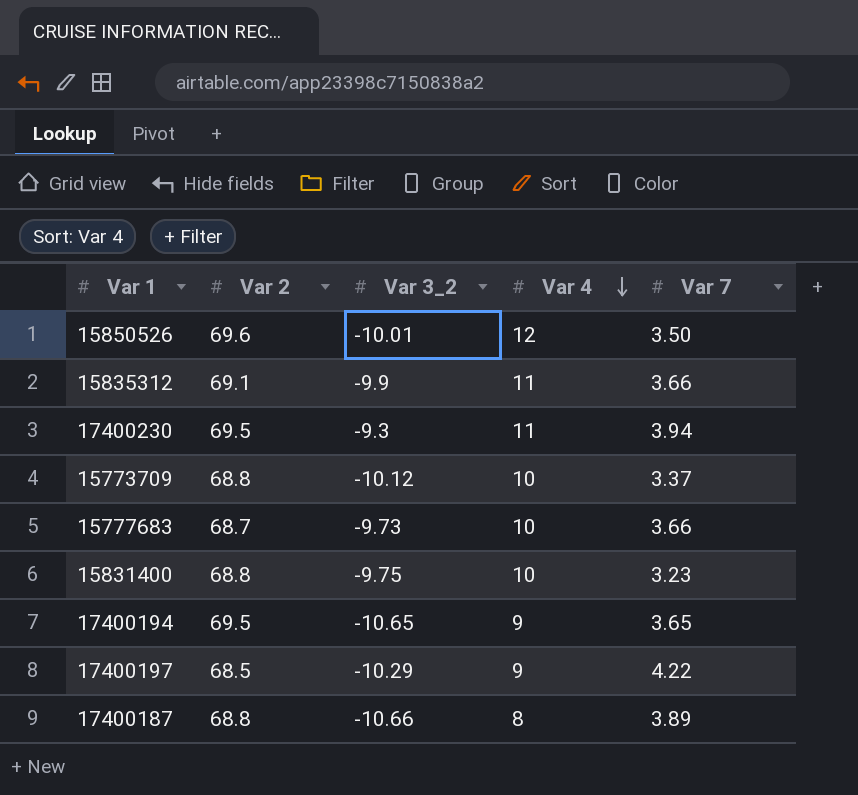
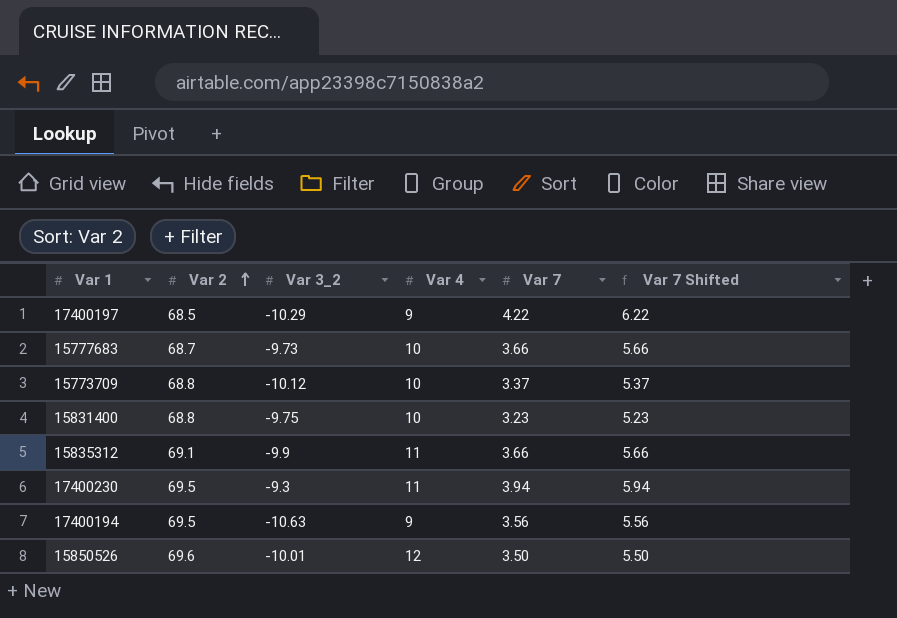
row order: Var 4 descending -> Var 2 ascending
column Var 7 Shifted | formula: none -> [Var 7] + 2
row 17400187: 68.8 | -10.66 | 8 | 3.89 -> none
17400194 | Var 3_2: -10.65 -> -10.63
17400194 | Var 7: 3.65 -> 3.56

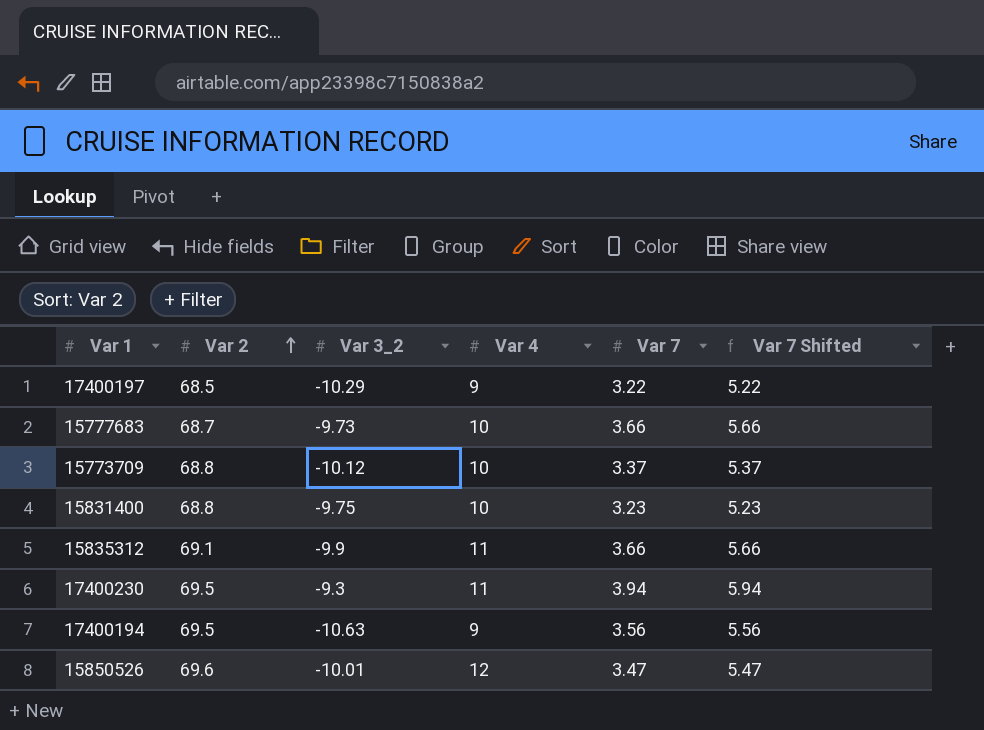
17400197 | Var 7: 4.22 -> 3.22
17400197 | Var 7 Shifted: 6.22 -> 5.22
15850526 | Var 7: 3.50 -> 3.47
15850526 | Var 7 Shifted: 5.50 -> 5.47

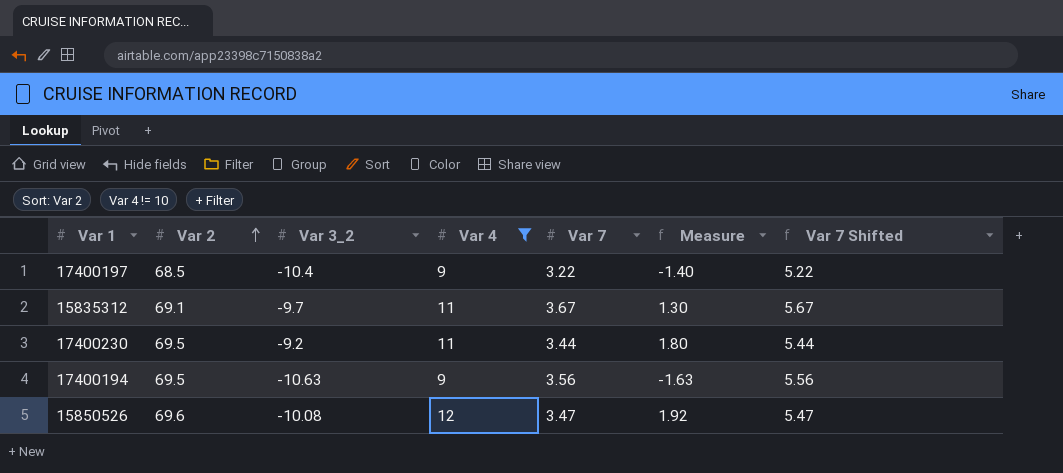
filter: none -> Var 4 != 10
column Measure | formula: none -> [Var 3_2] + [Var 4]
17400197 | Var 3_2: -10.29 -> -10.4
15835312 | Var 3_2: -9.9 -> -9.7
15835312 | Var 7: 3.66 -> 3.67
15835312 | Var 7 Shifted: 5.66 -> 5.67
17400230 | Var 3_2: -9.3 -> -9.2
17400230 | Var 7: 3.94 -> 3.44
17400230 | Var 7 Shifted: 5.94 -> 5.44
15850526 | Var 3_2: -10.01 -> -10.08

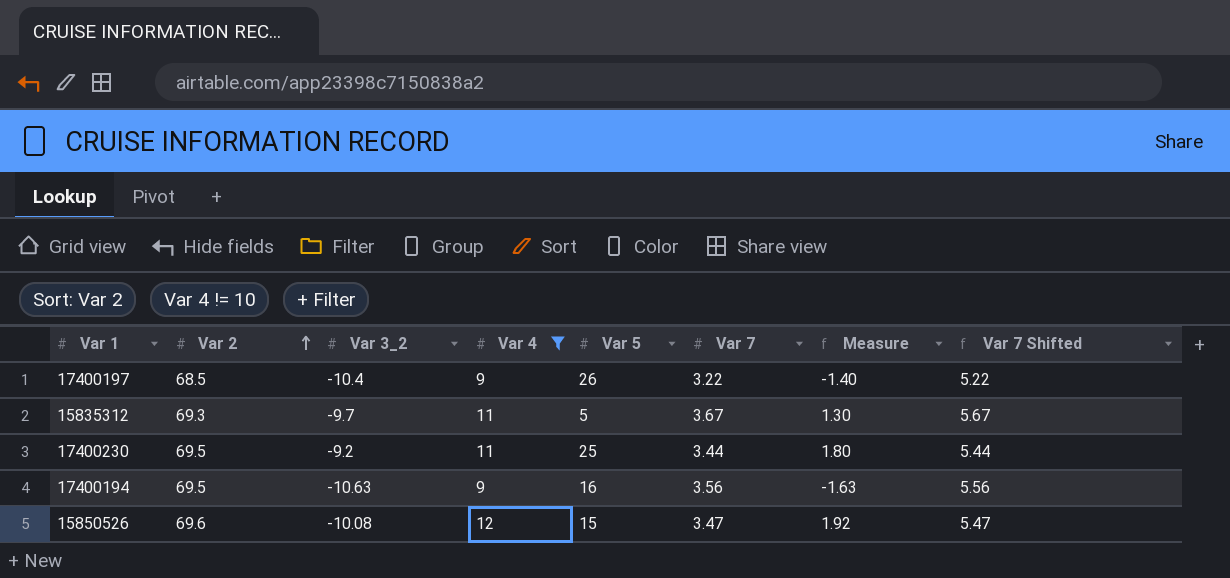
column Var 5 | position: none -> 5
15835312 | Var 2: 69.1 -> 69.3

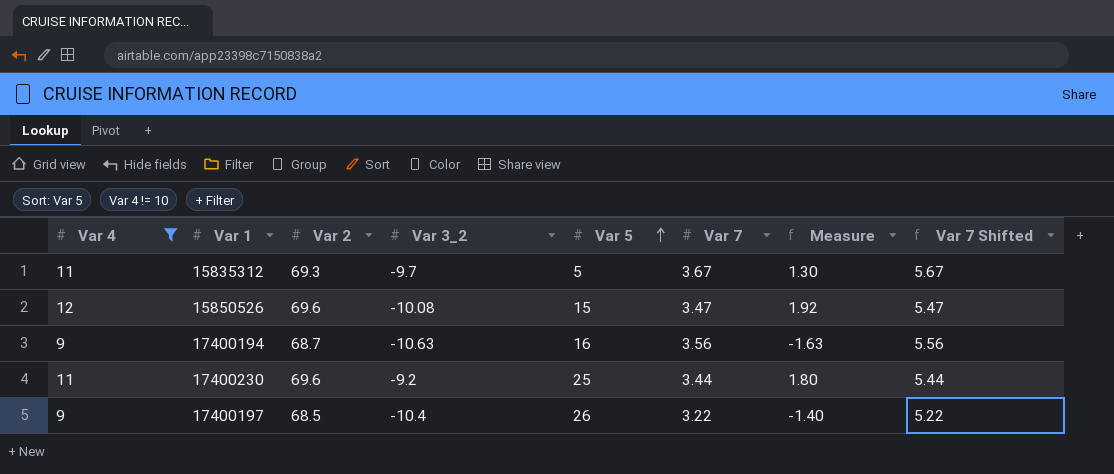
row order: Var 2 ascending -> Var 5 ascending
column Var 4 | position: 4 -> 1
17400194 | Var 2: 69.5 -> 68.7
17400230 | Var 2: 69.5 -> 69.6

